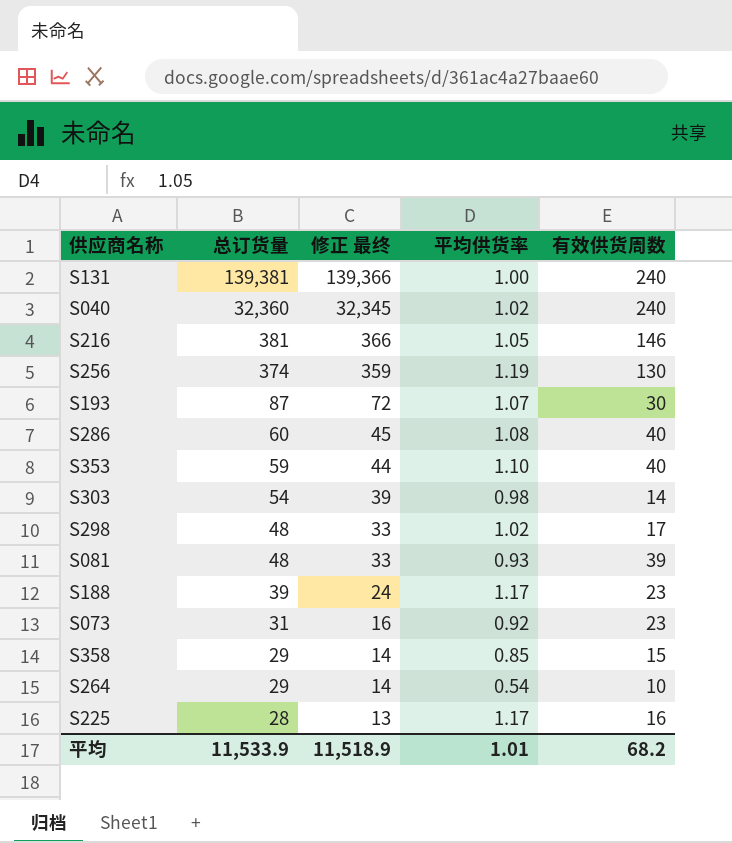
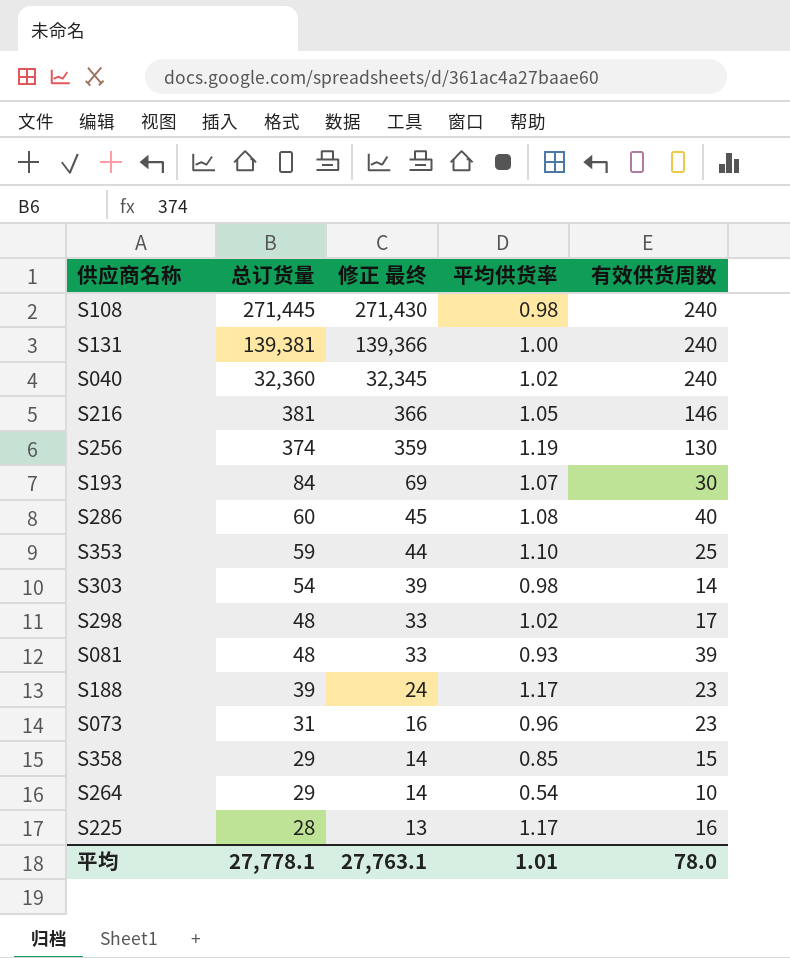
row S108: none -> 271,445 | 271,430 | 0.98 | 240
S193 | 总订货量: 87 -> 84
S193 | 修正 最终: 72 -> 69
S353 | 有效供货周数: 40 -> 25
S073 | 平均供货率: 0.92 -> 0.96
平均 | 总订货量: 11,533.9 -> 27,778.1
平均 | 修正 最终: 11,518.9 -> 27,763.1
平均 | 有效供货周数: 68.2 -> 78.0

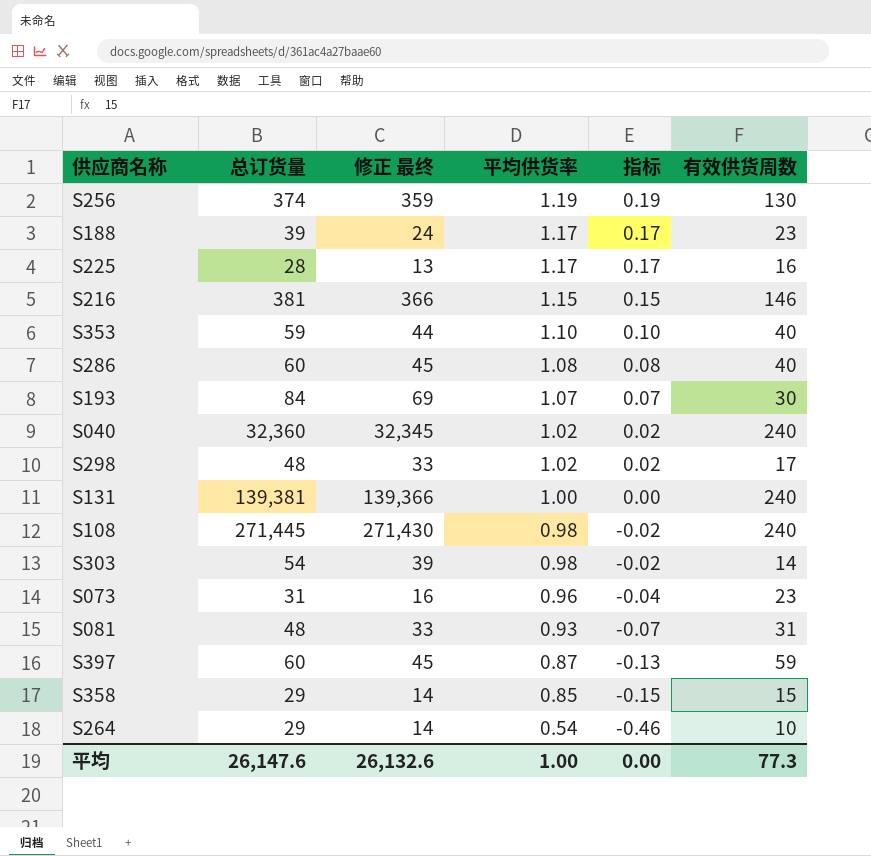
row order: 总订货量 descending -> 平均供货率 descending
column 指标 | formula: none -> [平均供货率] - 1
S216 | 平均供货率: 1.05 -> 1.15
S353 | 有效供货周数: 25 -> 40
S081 | 有效供货周数: 39 -> 31
row S397: none -> 60 | 45 | 0.87 | -0.13 | 59
平均 | 总订货量: 27,778.1 -> 26,147.6
平均 | 修正 最终: 27,763.1 -> 26,132.6
平均 | 平均供货率: 1.01 -> 1.00
平均 | 有效供货周数: 78.0 -> 77.3

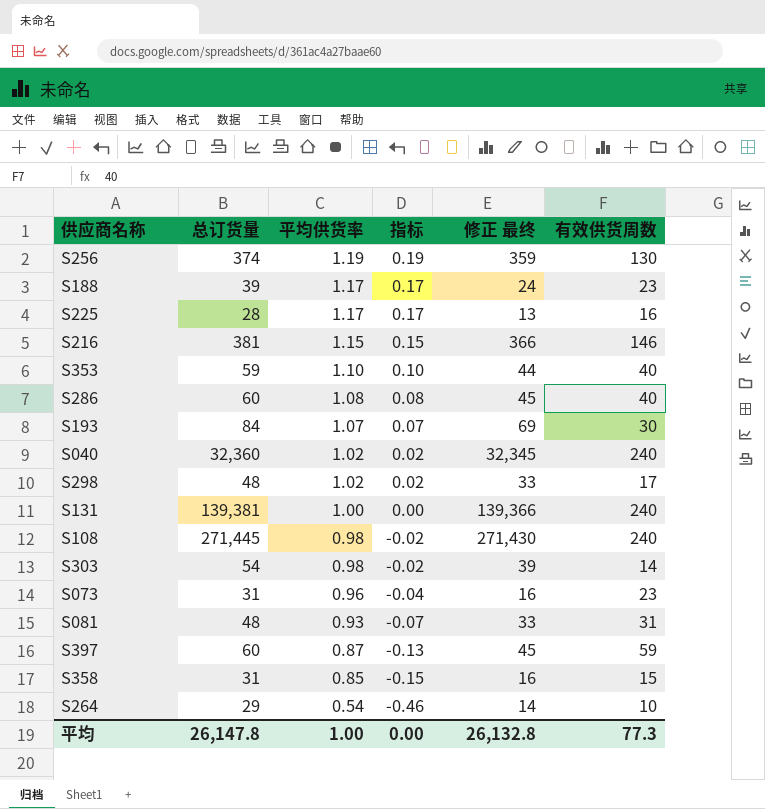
column 修正 最终 | position: 3 -> 5
S358 | 总订货量: 29 -> 31
S358 | 修正 最终: 14 -> 16
平均 | 总订货量: 26,147.6 -> 26,147.8
平均 | 修正 最终: 26,132.6 -> 26,132.8

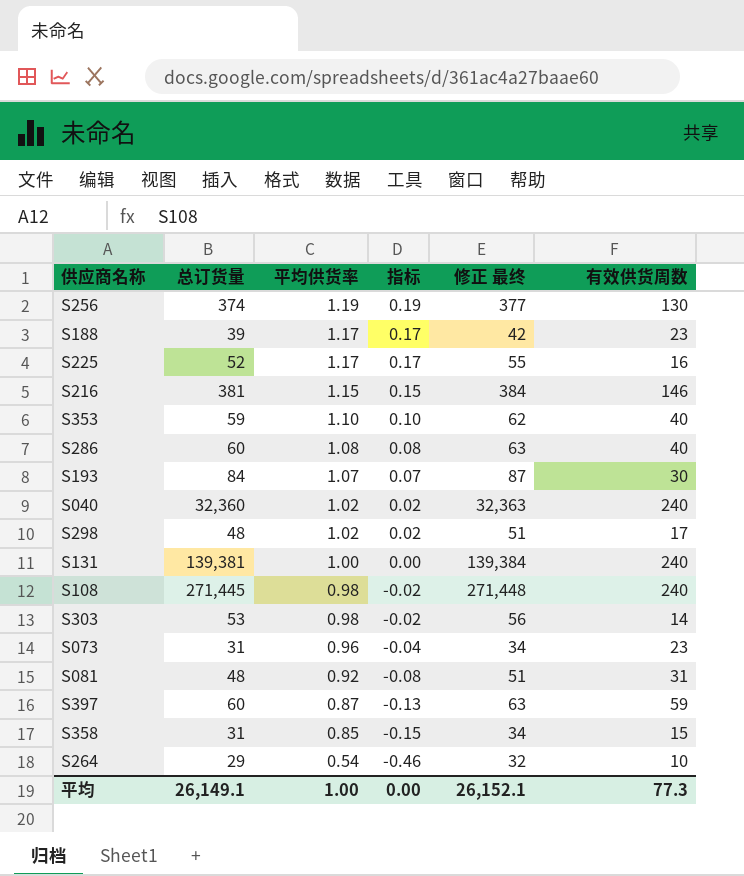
column 修正 最终 | formula: [总订货量] - 15 -> [总订货量] + 3
S225 | 总订货量: 28 -> 52
S303 | 总订货量: 54 -> 53
S081 | 平均供货率: 0.93 -> 0.92
S081 | 指标: -0.07 -> -0.08
平均 | 总订货量: 26,147.8 -> 26,149.1
平均 | 修正 最终: 26,132.8 -> 26,152.1

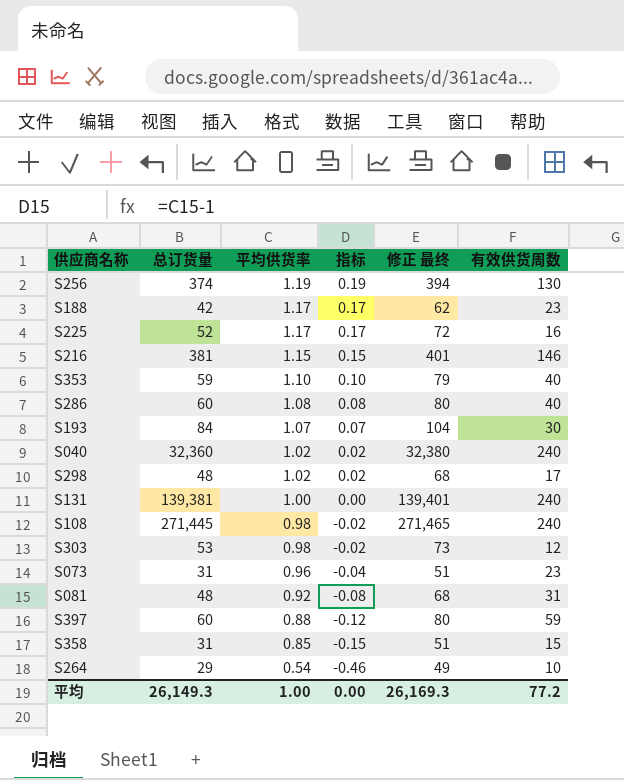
column 修正 最终 | formula: [总订货量] + 3 -> [总订货量] + 20
S188 | 总订货量: 39 -> 42
S303 | 有效供货周数: 14 -> 12
S397 | 平均供货率: 0.87 -> 0.88
S397 | 指标: -0.13 -> -0.12
平均 | 总订货量: 26,149.1 -> 26,149.3
平均 | 修正 最终: 26,152.1 -> 26,169.3
平均 | 有效供货周数: 77.3 -> 77.2

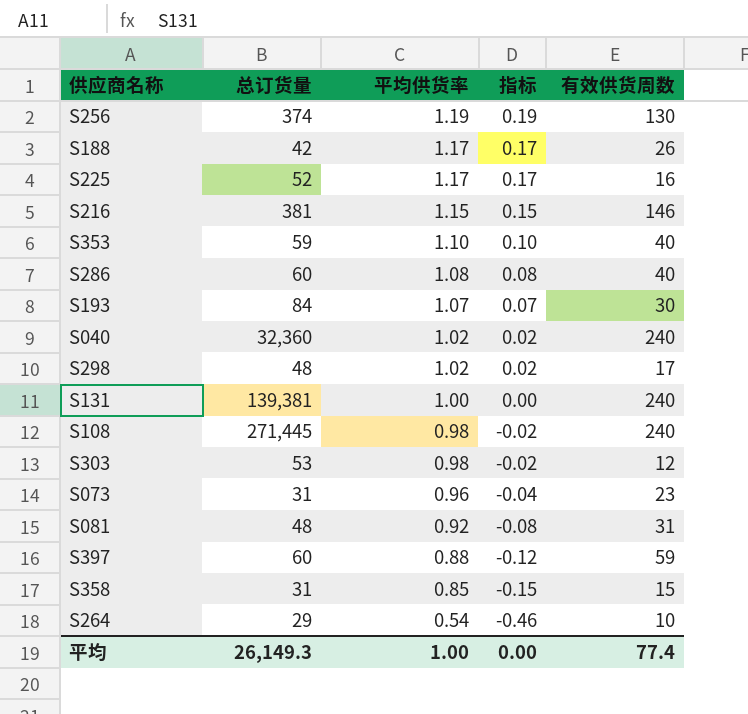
column 修正 最终 | formula: [总订货量] + 20 -> none
S188 | 有效供货周数: 23 -> 26
平均 | 有效供货周数: 77.2 -> 77.4

